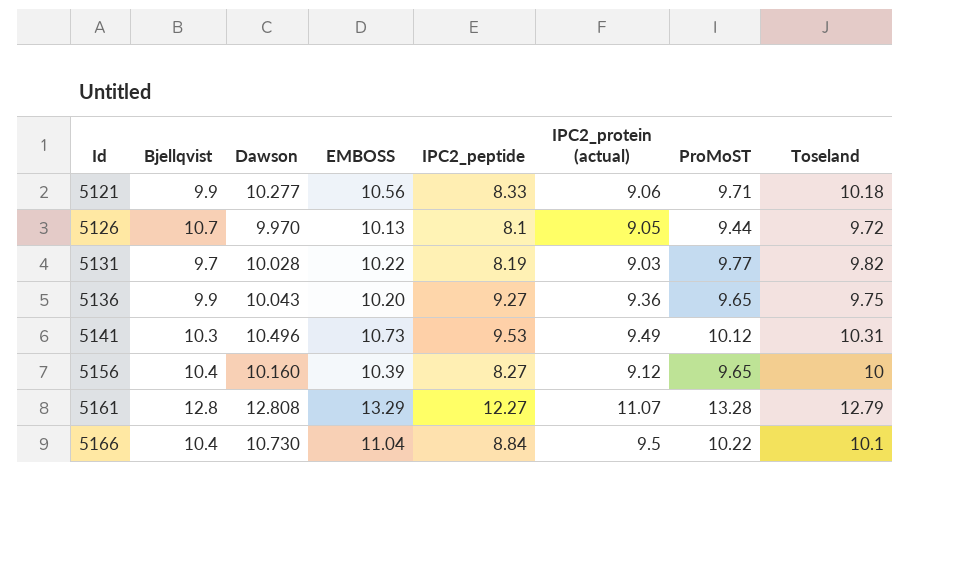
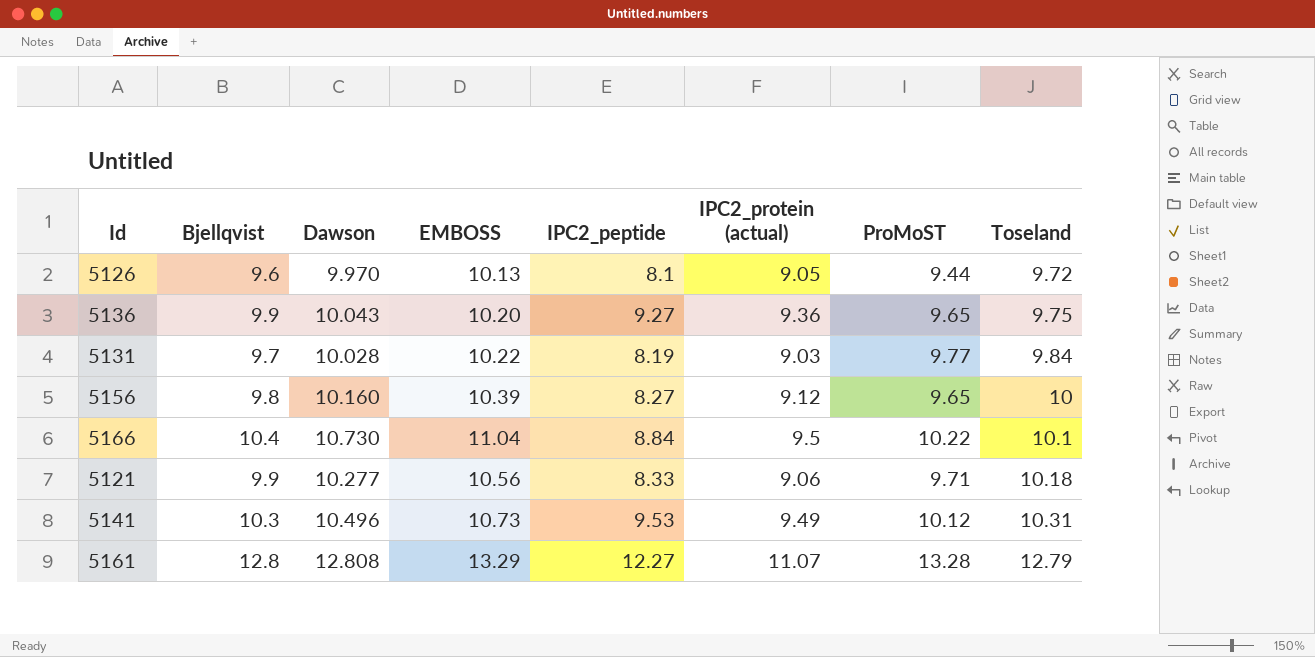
row order: Id ascending -> Toseland ascending
5126 | Bjellqvist: 10.7 -> 9.6
5131 | Toseland: 9.82 -> 9.84
5156 | Bjellqvist: 10.4 -> 9.8

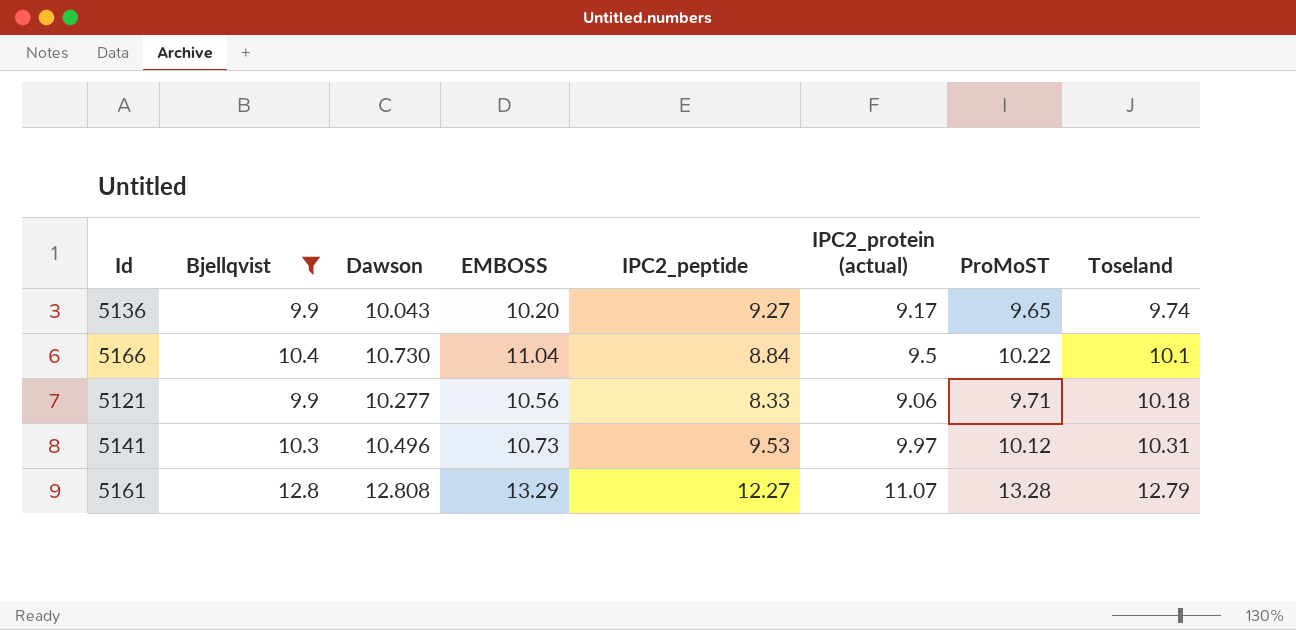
filter: none -> Bjellqvist >= 9.9
5136 | IPC2_protein (actual): 9.36 -> 9.17
5136 | Toseland: 9.75 -> 9.74
5141 | IPC2_protein (actual): 9.49 -> 9.97

